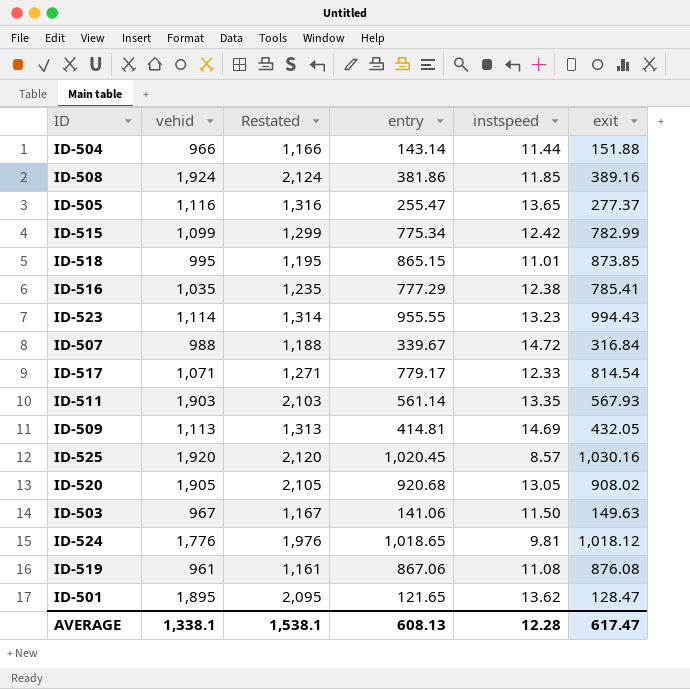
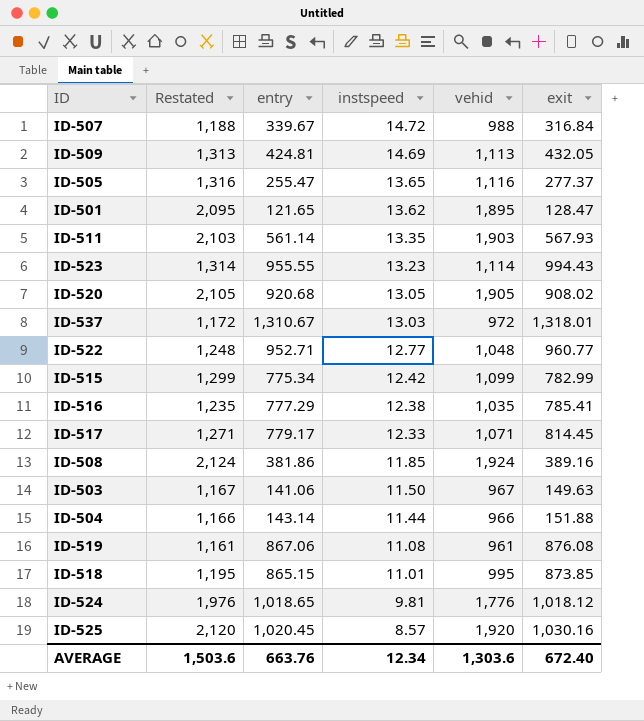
row order: none -> instspeed descending
column vehid | position: 2 -> 5
ID-509 | entry: 414.81 -> 424.81
row ID-537: none -> 1,172 | 1,310.67 | 13.03 | 972 | 1,318.01
row ID-522: none -> 1,248 | 952.71 | 12.77 | 1,048 | 960.77
ID-517 | exit: 814.54 -> 814.45
AVERAGE | Restated: 1,538.1 -> 1,503.6
AVERAGE | entry: 608.13 -> 663.76
AVERAGE | instspeed: 12.28 -> 12.34
AVERAGE | vehid: 1,338.1 -> 1,303.6
AVERAGE | exit: 617.47 -> 672.40

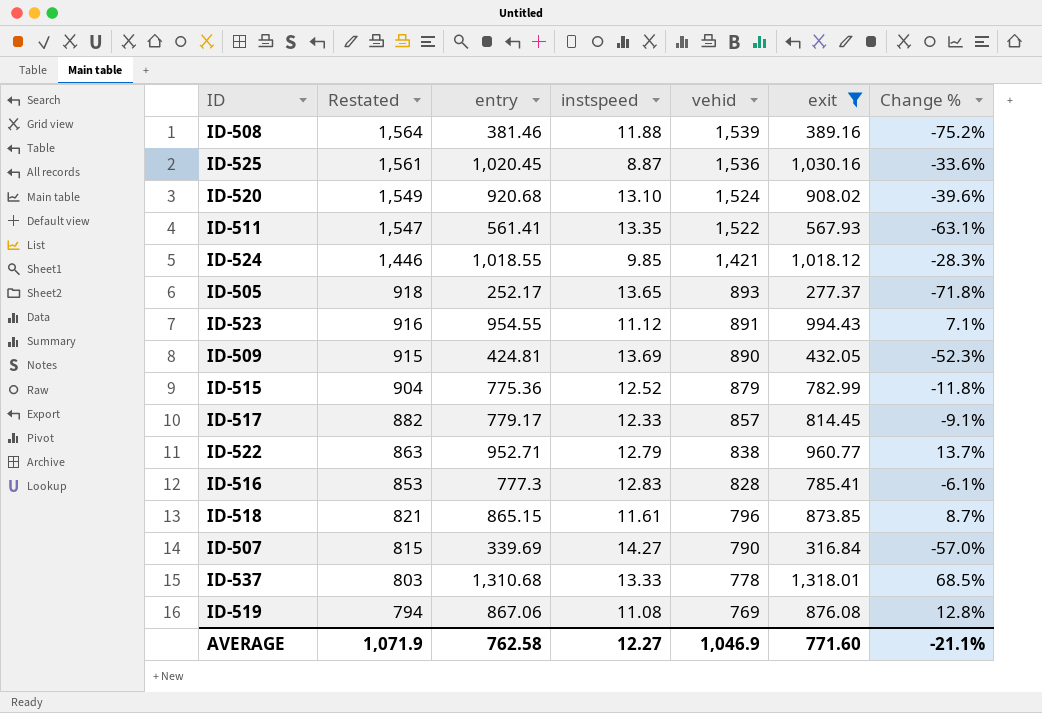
filter: none -> exit >= 277.37
row order: instspeed descending -> Restated descending
column Restated | formula: [vehid] + 200 -> [vehid] + 25
column Change % | formula: none -> ([entry] - [vehid]) / [vehid]
ID-508 | entry: 381.86 -> 381.46
ID-508 | instspeed: 11.85 -> 11.88
ID-508 | vehid: 1,924 -> 1,539
ID-525 | instspeed: 8.57 -> 8.87
ID-525 | vehid: 1,920 -> 1,536
ID-520 | instspeed: 13.05 -> 13.10
ID-520 | vehid: 1,905 -> 1,524
ID-511 | entry: 561.14 -> 561.41
ID-511 | vehid: 1,903 -> 1,522
ID-524 | entry: 1,018.65 -> 1,018.55
ID-524 | instspeed: 9.81 -> 9.85
ID-524 | vehid: 1,776 -> 1,421
ID-505 | entry: 255.47 -> 252.17
ID-505 | vehid: 1,116 -> 893
ID-523 | entry: 955.55 -> 954.55
ID-523 | instspeed: 13.23 -> 11.12
ID-523 | vehid: 1,114 -> 891
ID-509 | instspeed: 14.69 -> 13.69
ID-509 | vehid: 1,113 -> 890
ID-515 | entry: 775.34 -> 775.36
ID-515 | instspeed: 12.42 -> 12.52
ID-515 | vehid: 1,099 -> 879
ID-517 | vehid: 1,071 -> 857
ID-522 | instspeed: 12.77 -> 12.79
ID-522 | vehid: 1,048 -> 838
ID-516 | entry: 777.29 -> 777.3
ID-516 | instspeed: 12.38 -> 12.83
ID-516 | vehid: 1,035 -> 828
ID-518 | instspeed: 11.01 -> 11.61
ID-518 | vehid: 995 -> 796
ID-507 | entry: 339.67 -> 339.69
ID-507 | instspeed: 14.72 -> 14.27
ID-507 | vehid: 988 -> 790
ID-537 | entry: 1,310.67 -> 1,310.68
ID-537 | instspeed: 13.03 -> 13.33
ID-537 | vehid: 972 -> 778
ID-519 | vehid: 961 -> 769
AVERAGE | Restated: 1,503.6 -> 1,071.9
AVERAGE | entry: 663.76 -> 762.58
AVERAGE | instspeed: 12.34 -> 12.27
AVERAGE | vehid: 1,303.6 -> 1,046.9
AVERAGE | exit: 672.40 -> 771.60

